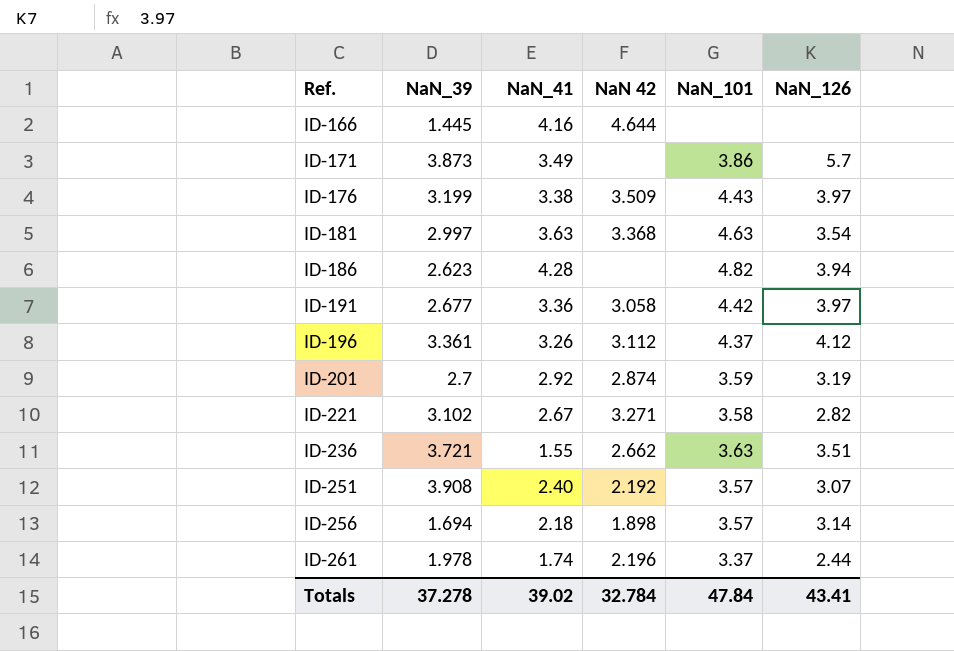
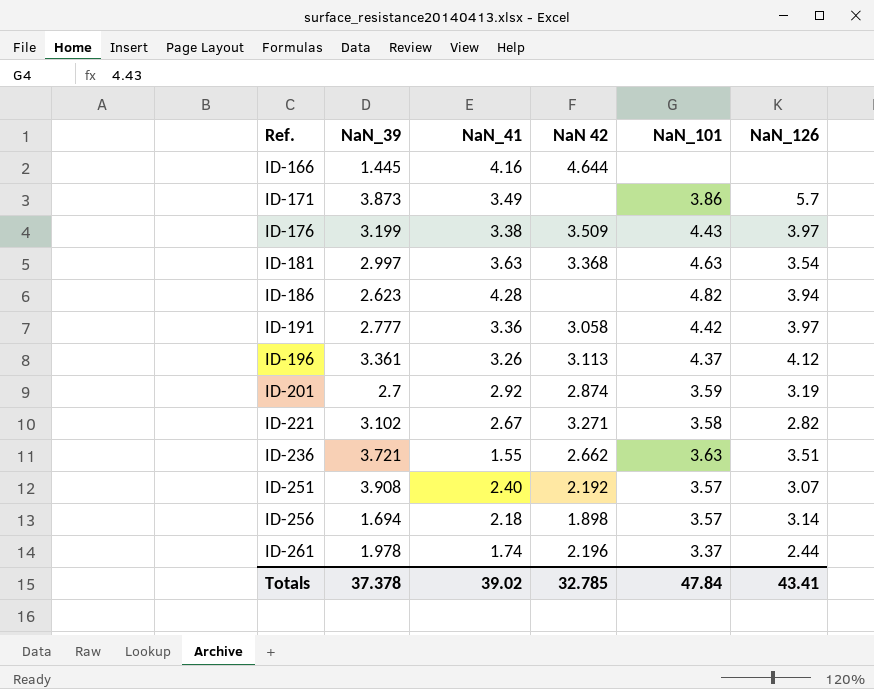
ID-191 | NaN_39: 2.677 -> 2.777
ID-196 | NaN 42: 3.112 -> 3.113
Totals | NaN_39: 37.278 -> 37.378
Totals | NaN 42: 32.784 -> 32.785

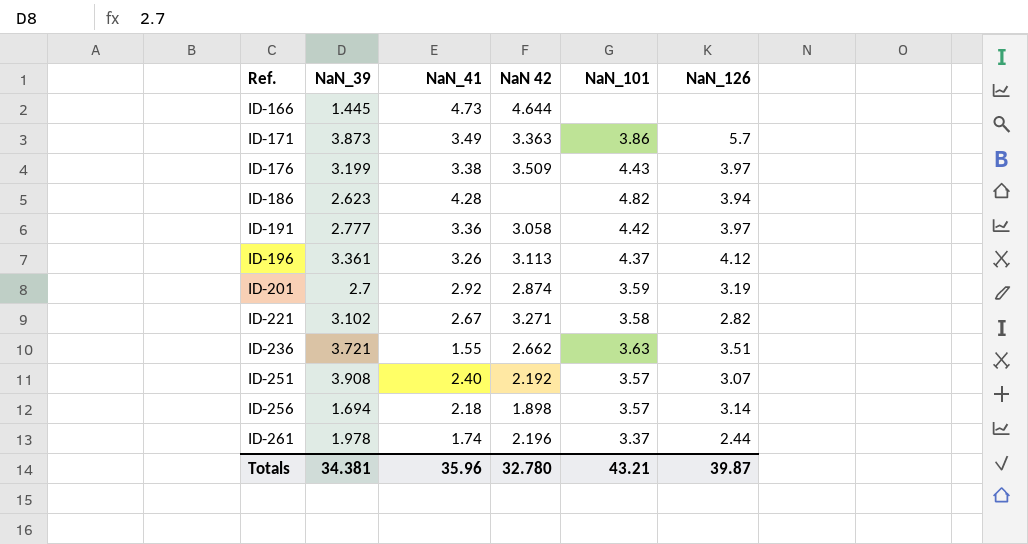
row ID-181: 2.997 | 3.63 | 3.368 | 4.63 | 3.54 -> none
ID-166 | NaN_41: 4.16 -> 4.73
ID-171 | NaN 42: none -> 3.363
Totals | NaN_39: 37.378 -> 34.381
Totals | NaN_41: 39.02 -> 35.96
Totals | NaN 42: 32.785 -> 32.780
Totals | NaN_101: 47.84 -> 43.21
Totals | NaN_126: 43.41 -> 39.87

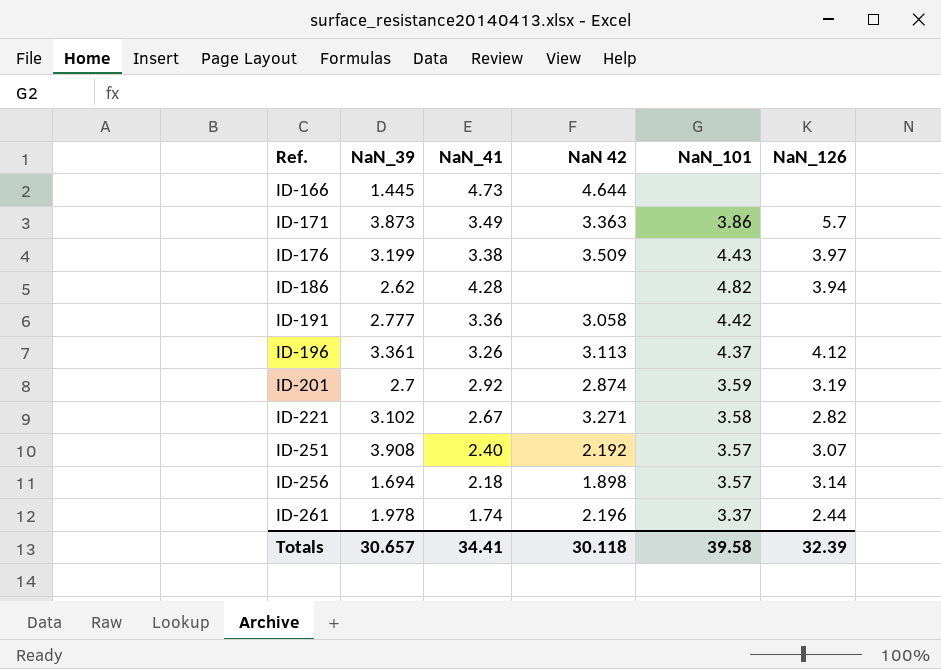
row ID-236: 3.721 | 1.55 | 2.662 | 3.63 | 3.51 -> none
ID-186 | NaN_39: 2.623 -> 2.62
ID-191 | NaN_126: 3.97 -> none
Totals | NaN_39: 34.381 -> 30.657
Totals | NaN_41: 35.96 -> 34.41
Totals | NaN 42: 32.780 -> 30.118
Totals | NaN_101: 43.21 -> 39.58
Totals | NaN_126: 39.87 -> 32.39

